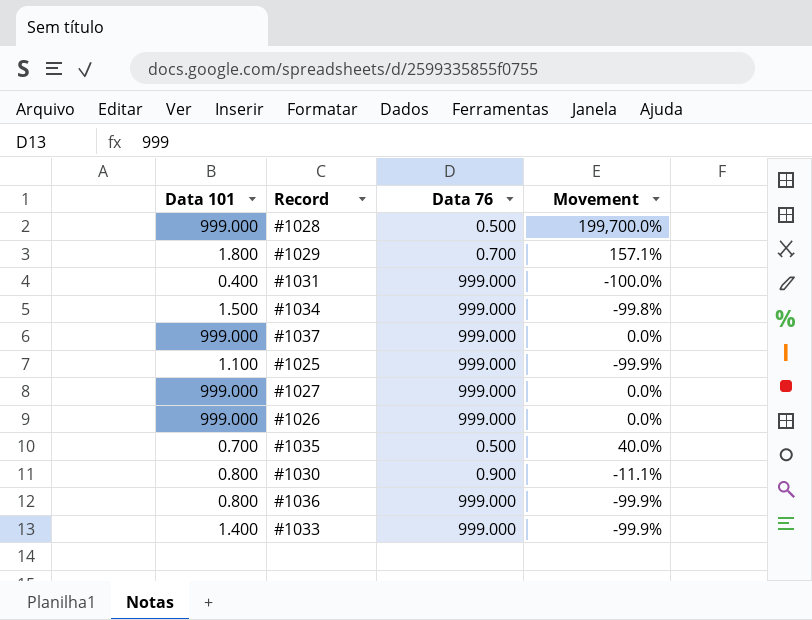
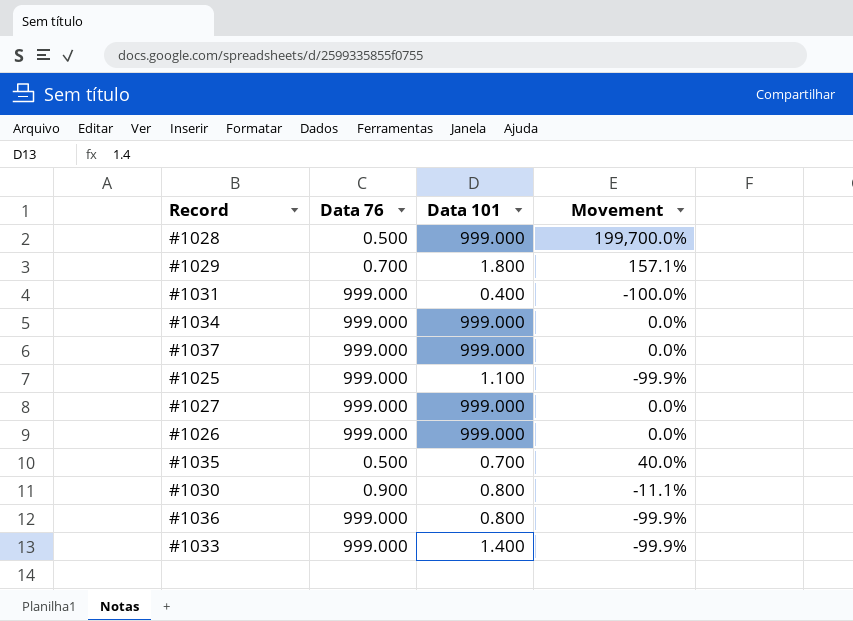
column Data 101 | position: 1 -> 3
#1034 | Data 101: 1.500 -> 999.000
#1034 | Movement: -99.8% -> 0.0%

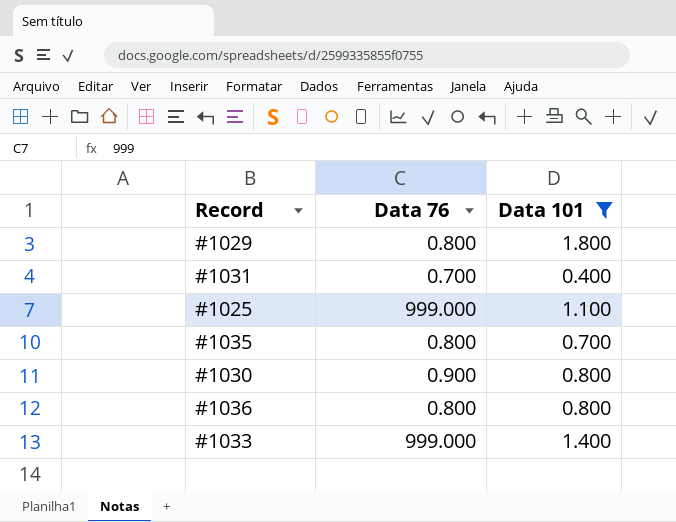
filter: none -> Data 101 != 999.000
column Movement | formula: ([Data 101] - [Data 76]) / [Data 76] -> none
#1029 | Data 76: 0.700 -> 0.800
#1031 | Data 76: 999.000 -> 0.700
#1035 | Data 76: 0.500 -> 0.800
#1036 | Data 76: 999.000 -> 0.800

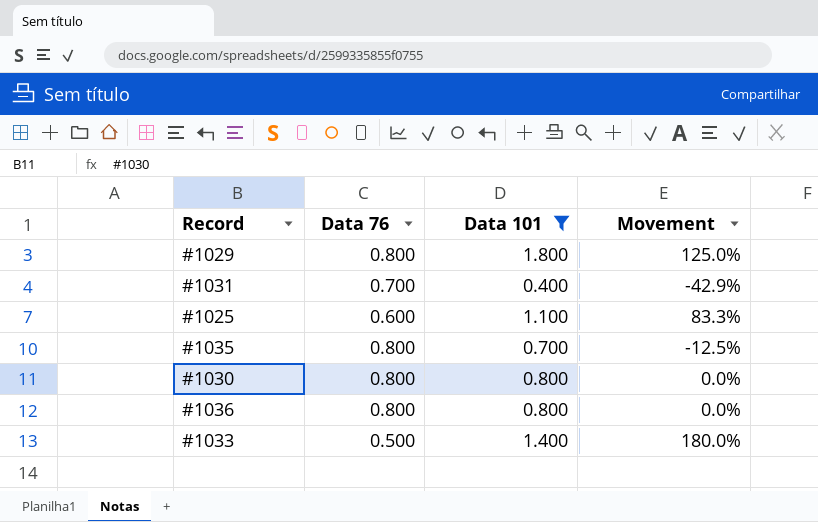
column Movement | formula: none -> ([Data 101] - [Data 76]) / [Data 76]
#1025 | Data 76: 999.000 -> 0.600
#1030 | Data 76: 0.900 -> 0.800
#1033 | Data 76: 999.000 -> 0.500

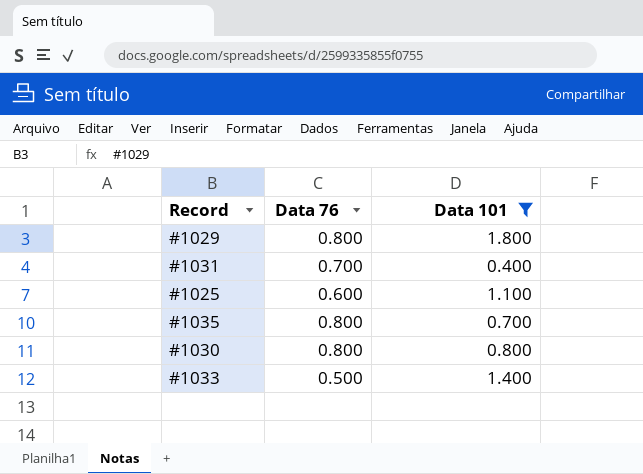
column Movement | formula: ([Data 101] - [Data 76]) / [Data 76] -> none
row #1036: 0.800 | 0.800 | 0.0% -> none

